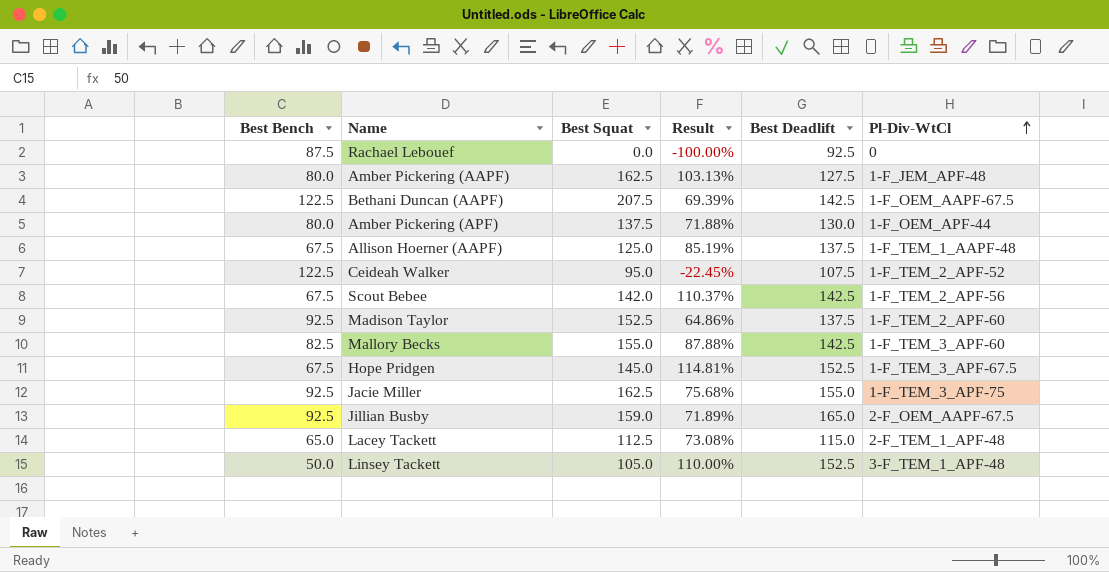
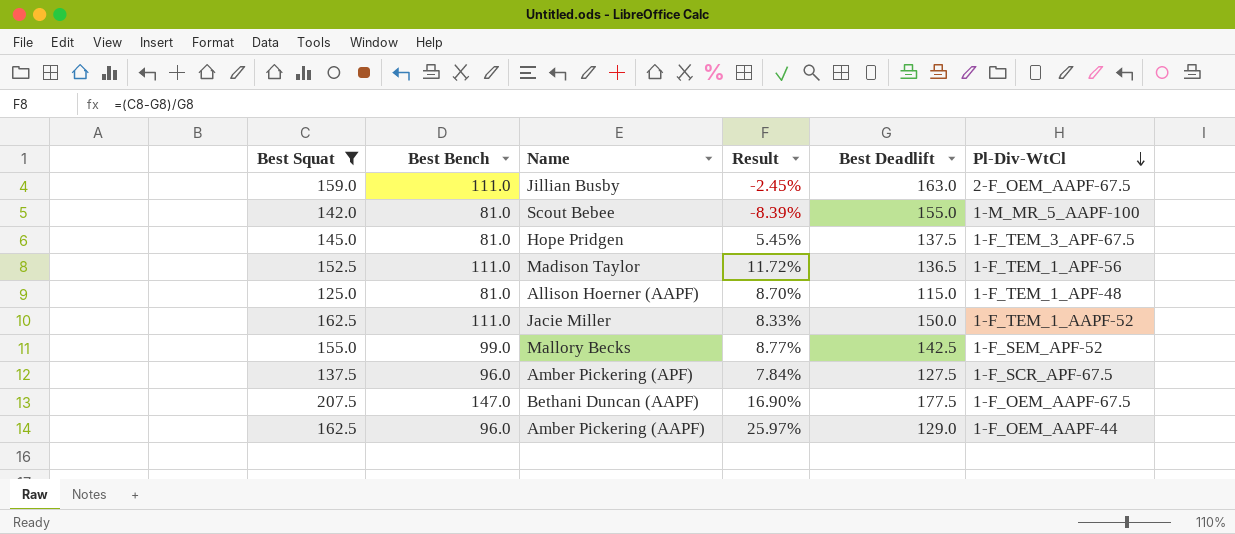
filter: none -> Best Squat >= 125.0
row order: Pl-Div-WtCl ascending -> Pl-Div-WtCl descending
column Best Squat | position: 3 -> 1
column Result | formula: ([Best Squat] - [Best Bench]) / [Best Bench] -> ([Best Squat] - [Best Deadlift]) / [Best Deadlift]
Jillian Busby | Best Bench: 92.5 -> 111.0
Jillian Busby | Best Deadlift: 165.0 -> 163.0
Scout Bebee | Best Bench: 67.5 -> 81.0
Scout Bebee | Best Deadlift: 142.5 -> 155.0
Scout Bebee | Pl-Div-WtCl: 1-F_TEM_2_APF-56 -> 1-M_MR_5_AAPF-100
Hope Pridgen | Best Bench: 67.5 -> 81.0
Hope Pridgen | Best Deadlift: 152.5 -> 137.5
Madison Taylor | Best Bench: 92.5 -> 111.0
Madison Taylor | Best Deadlift: 137.5 -> 136.5
Madison Taylor | Pl-Div-WtCl: 1-F_TEM_2_APF-60 -> 1-F_TEM_1_APF-56
Allison Hoerner (AAPF) | Best Bench: 67.5 -> 81.0
Allison Hoerner (AAPF) | Best Deadlift: 137.5 -> 115.0
Allison Hoerner (AAPF) | Pl-Div-WtCl: 1-F_TEM_1_AAPF-48 -> 1-F_TEM_1_APF-48
Jacie Miller | Best Bench: 92.5 -> 111.0
Jacie Miller | Best Deadlift: 155.0 -> 150.0
Jacie Miller | Pl-Div-WtCl: 1-F_TEM_3_APF-75 -> 1-F_TEM_1_AAPF-52
Mallory Becks | Best Bench: 82.5 -> 99.0
Mallory Becks | Pl-Div-WtCl: 1-F_TEM_3_APF-60 -> 1-F_SEM_APF-52
Amber Pickering (APF) | Best Bench: 80.0 -> 96.0
Amber Pickering (APF) | Best Deadlift: 130.0 -> 127.5
Amber Pickering (APF) | Pl-Div-WtCl: 1-F_OEM_APF-44 -> 1-F_SCR_APF-67.5
Bethani Duncan (AAPF) | Best Bench: 122.5 -> 147.0
Bethani Duncan (AAPF) | Best Deadlift: 142.5 -> 177.5
Amber Pickering (AAPF) | Best Bench: 80.0 -> 96.0
Amber Pickering (AAPF) | Best Deadlift: 127.5 -> 129.0
Amber Pickering (AAPF) | Pl-Div-WtCl: 1-F_JEM_APF-48 -> 1-F_OEM_AAPF-44

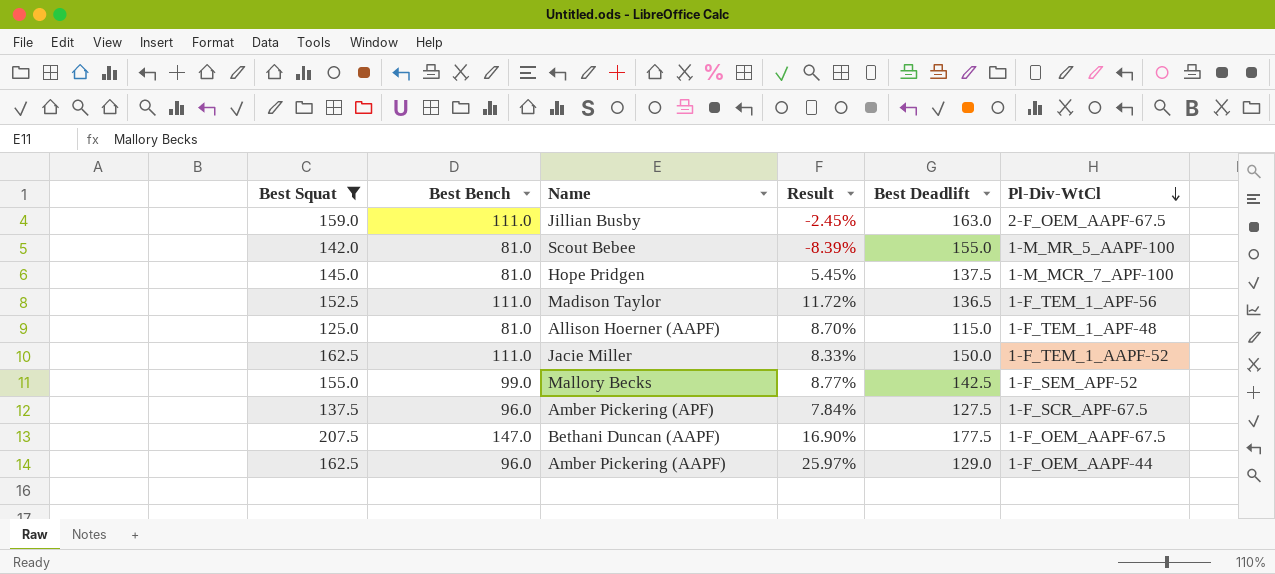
Hope Pridgen | Pl-Div-WtCl: 1-F_TEM_3_APF-67.5 -> 1-M_MCR_7_APF-100

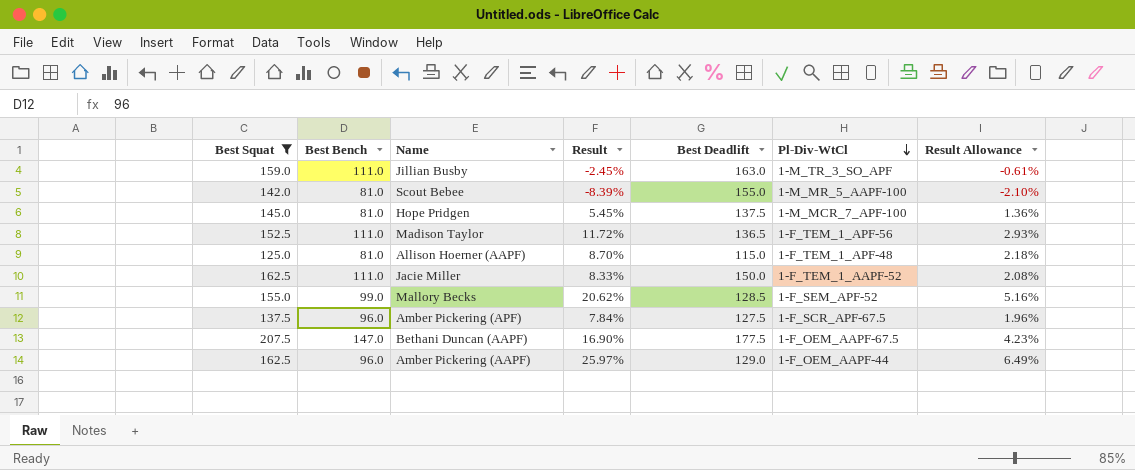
column Result Allowance | formula: none -> [Result] * 0.25
Jillian Busby | Pl-Div-WtCl: 2-F_OEM_AAPF-67.5 -> 1-M_TR_3_SO_APF
Mallory Becks | Result: 8.77% -> 20.62%
Mallory Becks | Best Deadlift: 142.5 -> 128.5

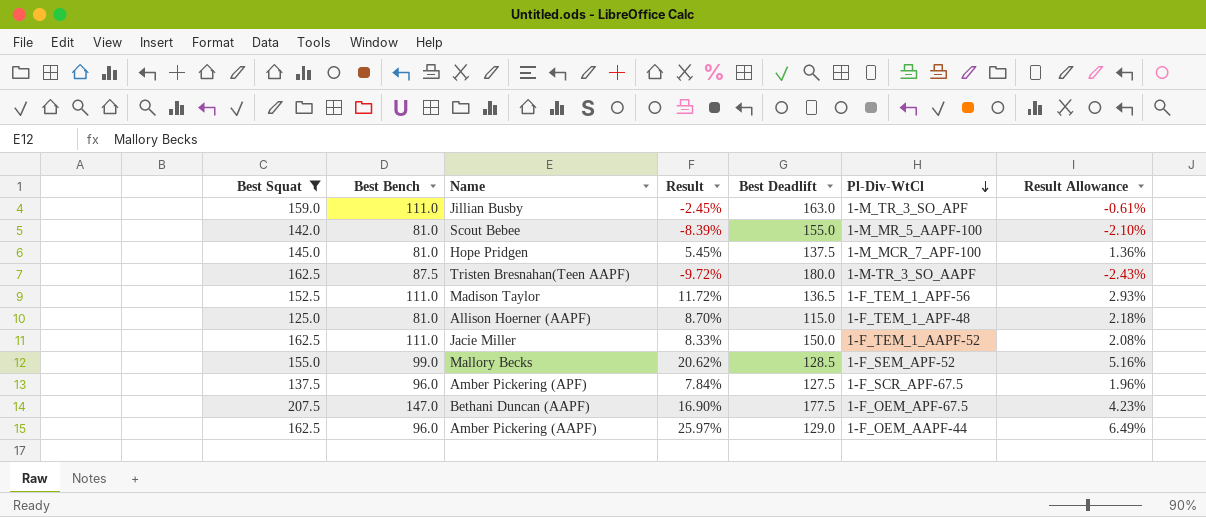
row Tristen Bresnahan(Teen AAPF): none -> 162.5 | 87.5 | -9.72% | 180.0 | 1-M-TR_3_SO_AAPF | -2.43%
Bethani Duncan (AAPF) | Pl-Div-WtCl: 1-F_OEM_AAPF-67.5 -> 1-F_OEM_APF-67.5

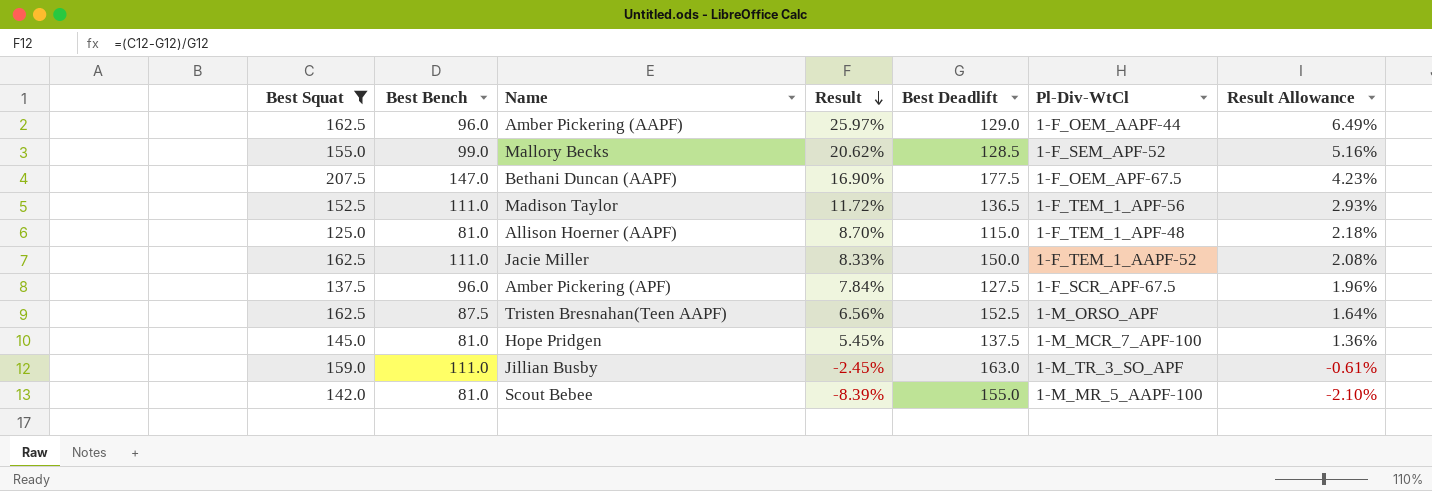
row order: Pl-Div-WtCl descending -> Result descending
Tristen Bresnahan(Teen AAPF) | Result: -9.72% -> 6.56%
Tristen Bresnahan(Teen AAPF) | Best Deadlift: 180.0 -> 152.5
Tristen Bresnahan(Teen AAPF) | Pl-Div-WtCl: 1-M-TR_3_SO_AAPF -> 1-M_ORSO_APF
Tristen Bresnahan(Teen AAPF) | Result Allowance: -2.43% -> 1.64%

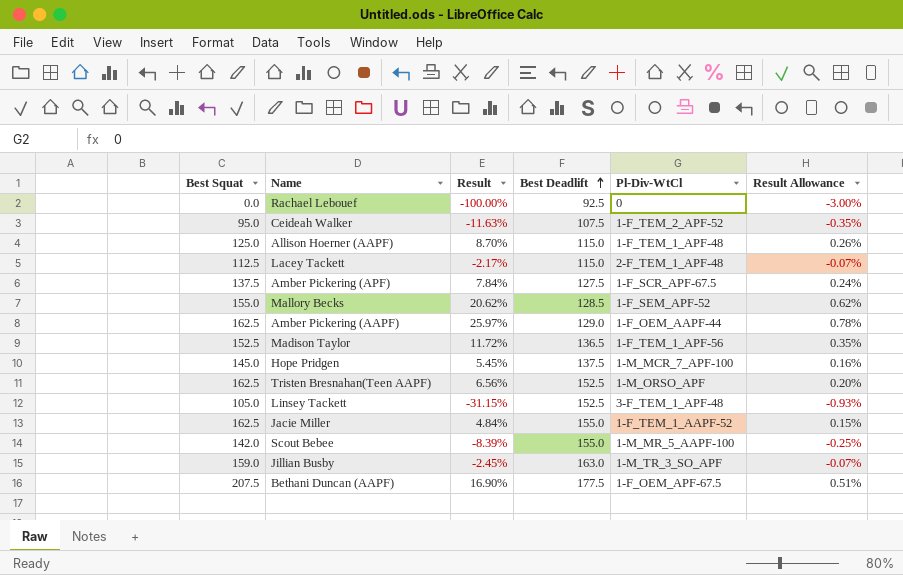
filter: Best Squat >= 125.0 -> none
row order: Result descending -> Best Deadlift ascending
column Best Bench | position: 2 -> none
column Result Allowance | formula: [Result] * 0.25 -> [Result] * 0.03
Jacie Miller | Result: 8.33% -> 4.84%
Jacie Miller | Best Deadlift: 150.0 -> 155.0

